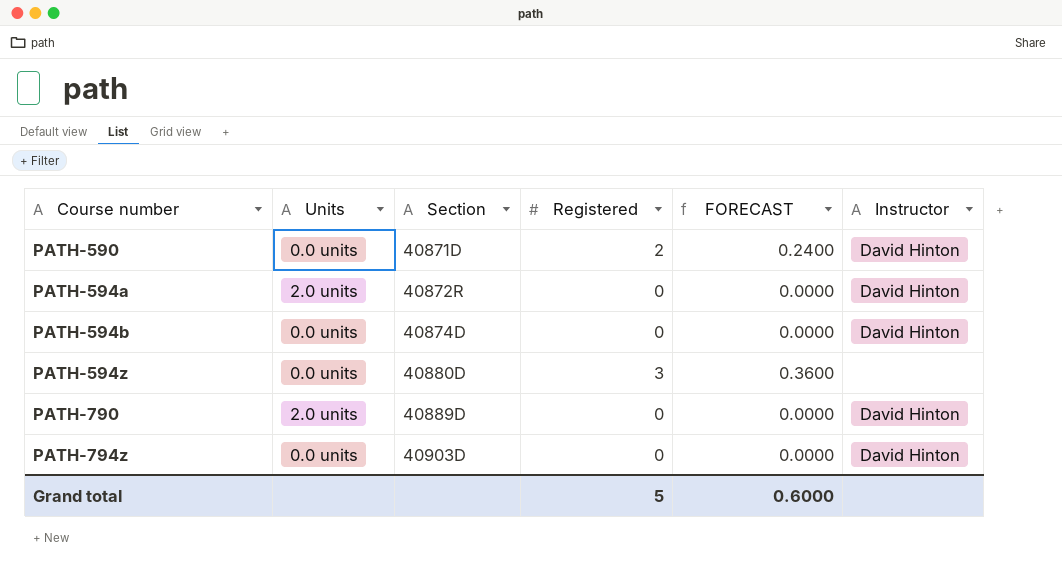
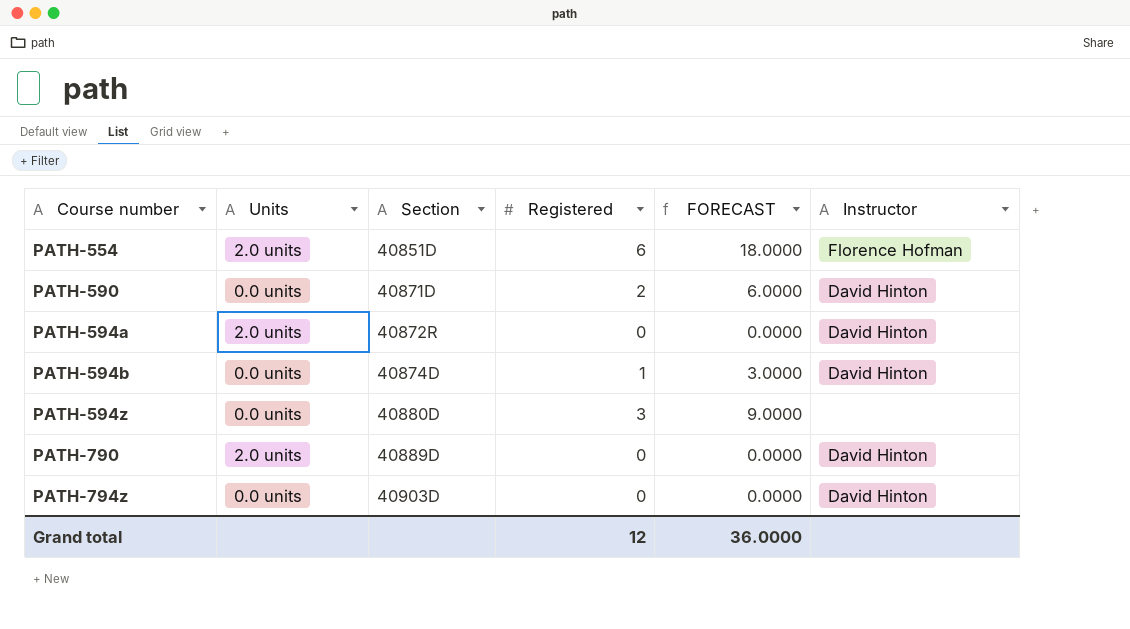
column FORECAST | formula: [Registered] * 0.12 -> [Registered] * 3
row PATH-554: none -> 2.0 units | 40851D | 6 | 18.0000 | Florence Hofman
PATH-594b | Registered: 0 -> 1
Grand total | Registered: 5 -> 12
Grand total | FORECAST: 0.6000 -> 36.0000

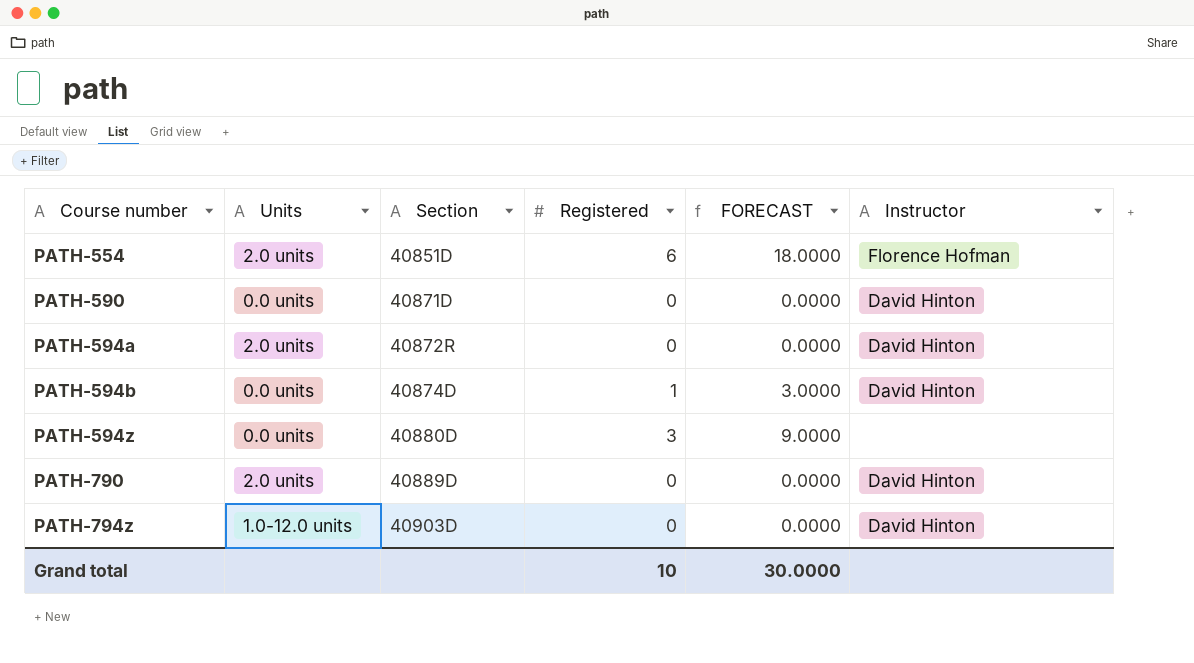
PATH-590 | Registered: 2 -> 0
PATH-590 | FORECAST: 6.0000 -> 0.0000
PATH-794z | Units: 0.0 units -> 1.0-12.0 units
Grand total | Registered: 12 -> 10
Grand total | FORECAST: 36.0000 -> 30.0000

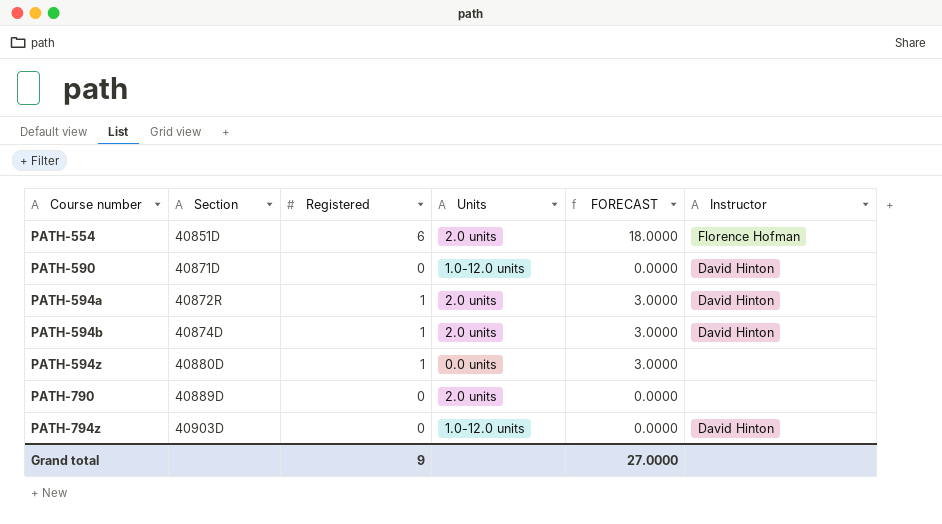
column Units | position: 2 -> 4
PATH-590 | Units: 0.0 units -> 1.0-12.0 units
PATH-594a | Registered: 0 -> 1
PATH-594a | FORECAST: 0.0000 -> 3.0000
PATH-594b | Units: 0.0 units -> 2.0 units
PATH-594z | Registered: 3 -> 1
PATH-594z | FORECAST: 9.0000 -> 3.0000
PATH-790 | Instructor: David Hinton -> none
Grand total | Registered: 10 -> 9
Grand total | FORECAST: 30.0000 -> 27.0000

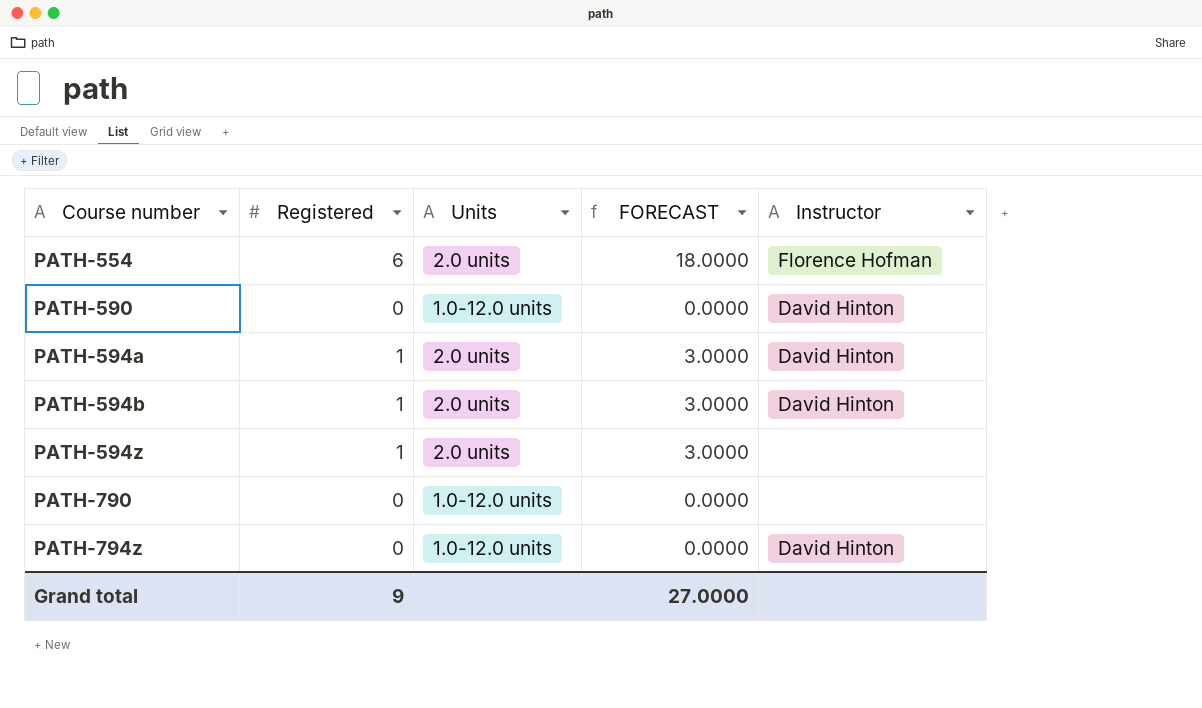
column Section | position: 2 -> none
PATH-594z | Units: 0.0 units -> 2.0 units
PATH-790 | Units: 2.0 units -> 1.0-12.0 units

